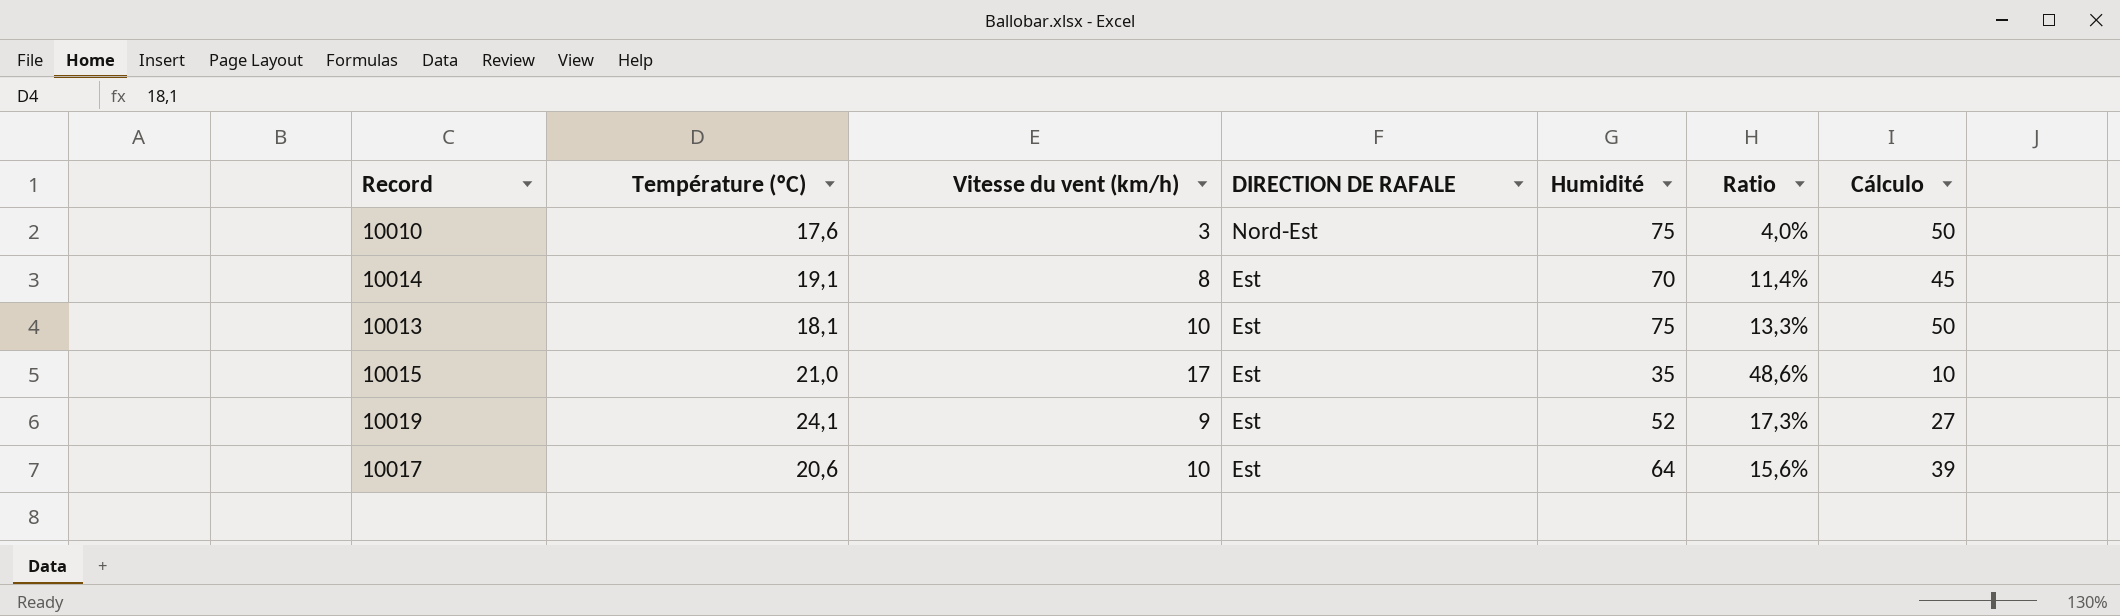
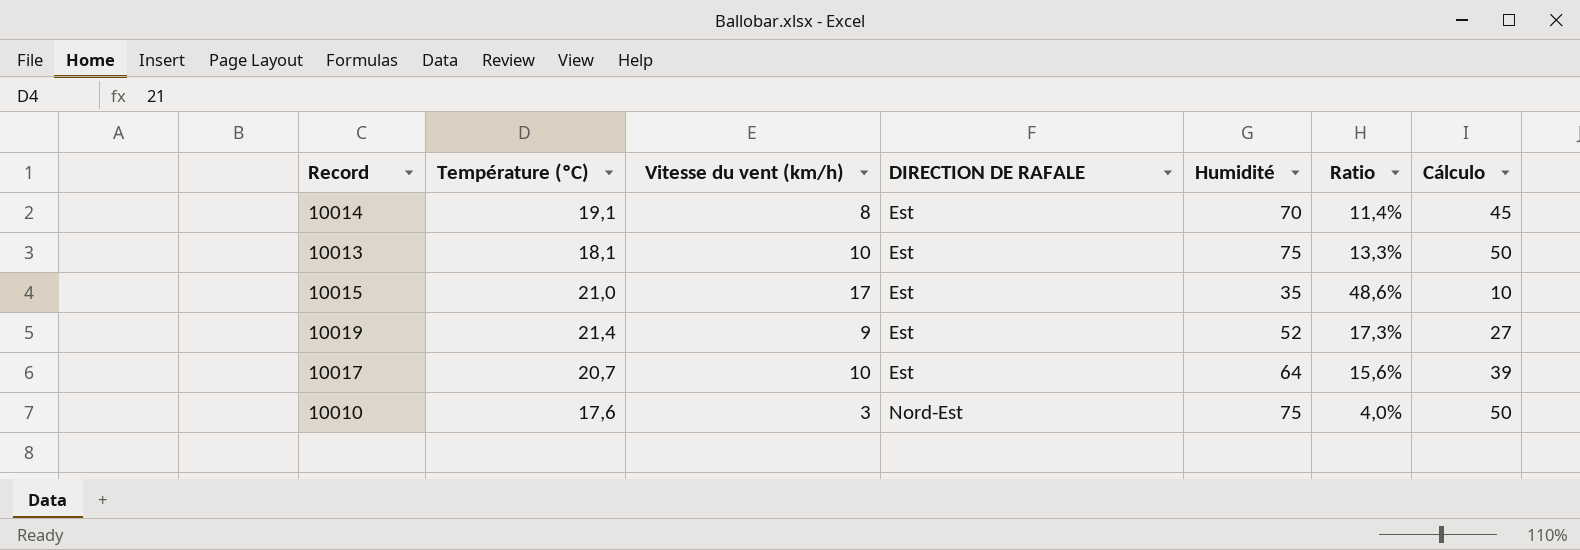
row order: DIRECTION DE RAFALE descending -> DIRECTION DE RAFALE ascending
10019 | Température (ºC): 24,1 -> 21,4
10017 | Température (ºC): 20,6 -> 20,7

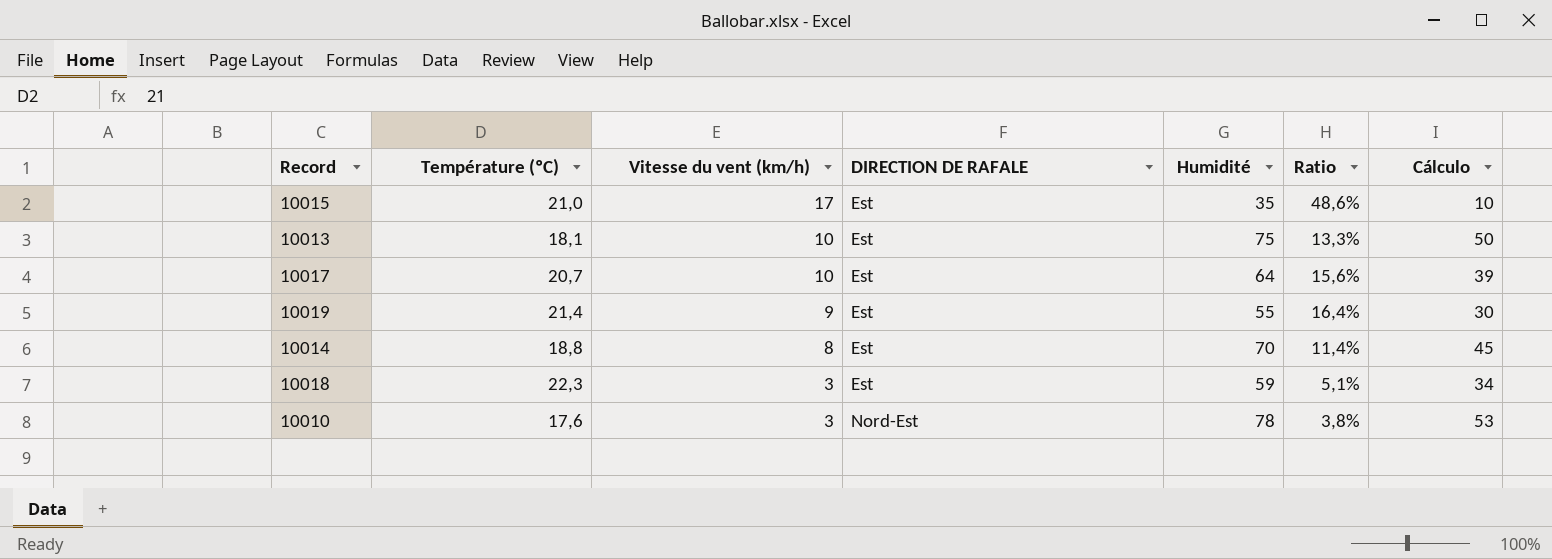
row order: DIRECTION DE RAFALE ascending -> Vitesse du vent (km/h) descending
10019 | Humidité: 52 -> 55
10019 | Ratio: 17,3% -> 16,4%
10019 | Cálculo: 27 -> 30
10014 | Température (ºC): 19,1 -> 18,8
row 10018: none -> 22,3 | 3 | Est | 59 | 5,1% | 34
10010 | Humidité: 75 -> 78
10010 | Ratio: 4,0% -> 3,8%
10010 | Cálculo: 50 -> 53

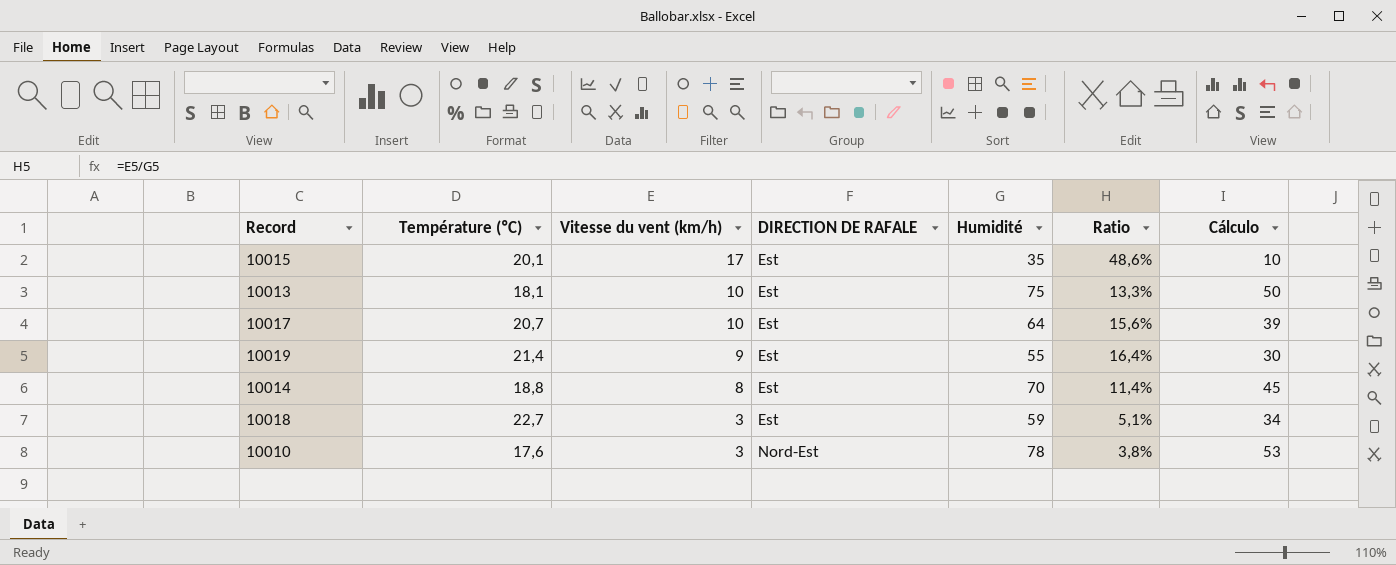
10015 | Température (ºC): 21,0 -> 20,1
10018 | Température (ºC): 22,3 -> 22,7

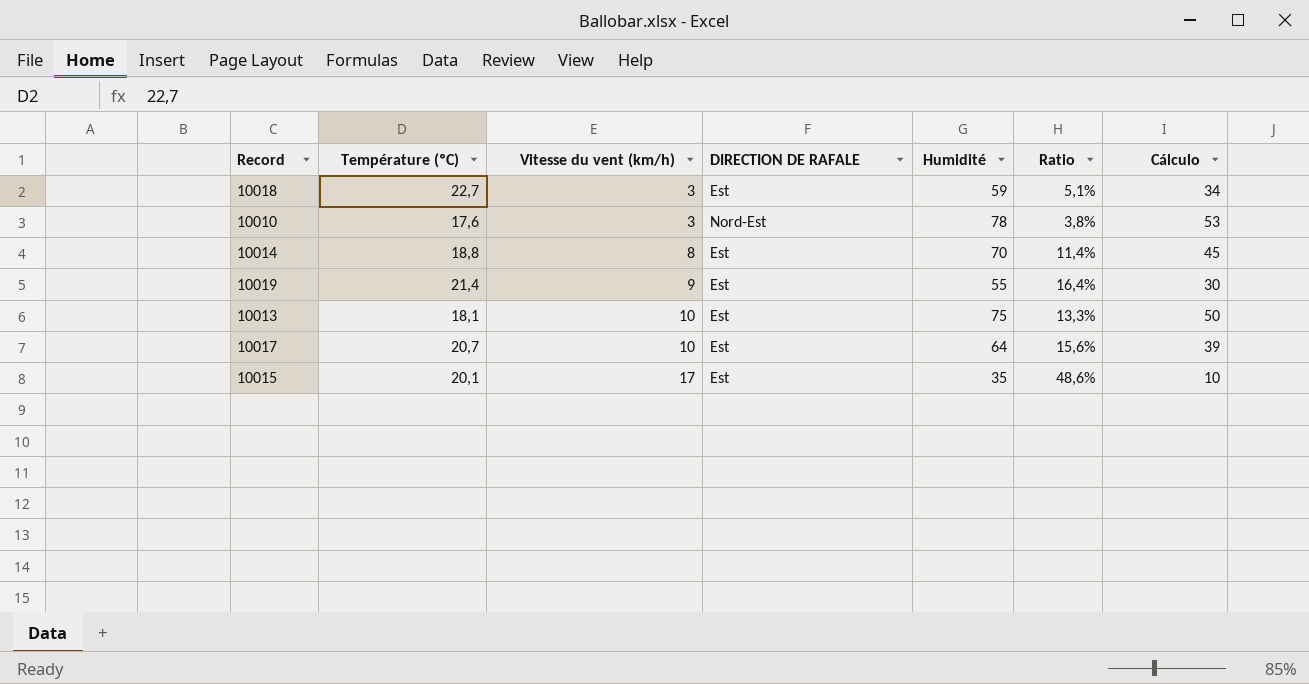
row order: Vitesse du vent (km/h) descending -> Vitesse du vent (km/h) ascending

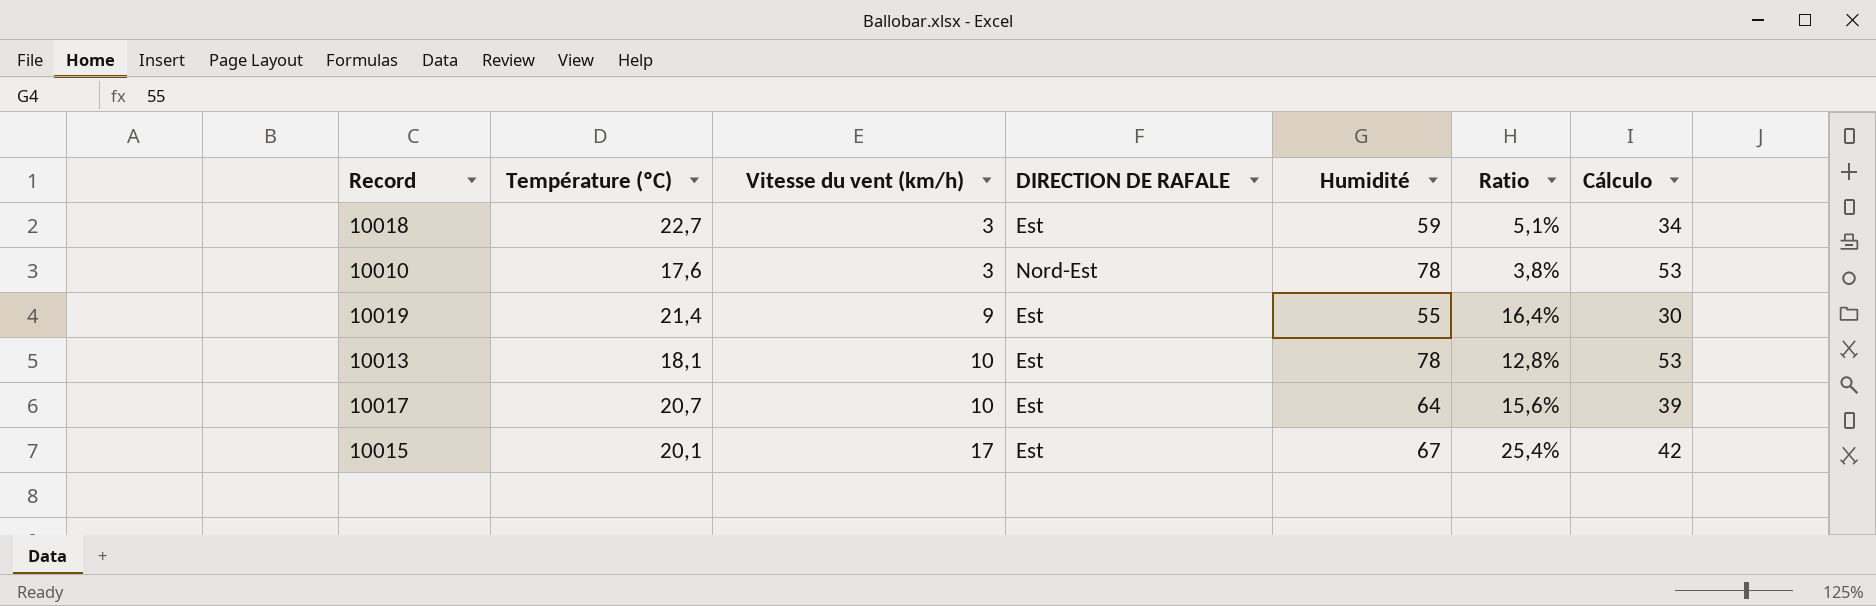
row 10014: 18,8 | 8 | Est | 70 | 11,4% | 45 -> none
10013 | Humidité: 75 -> 78
10013 | Ratio: 13,3% -> 12,8%
10013 | Cálculo: 50 -> 53
10015 | Humidité: 35 -> 67
10015 | Ratio: 48,6% -> 25,4%
10015 | Cálculo: 10 -> 42

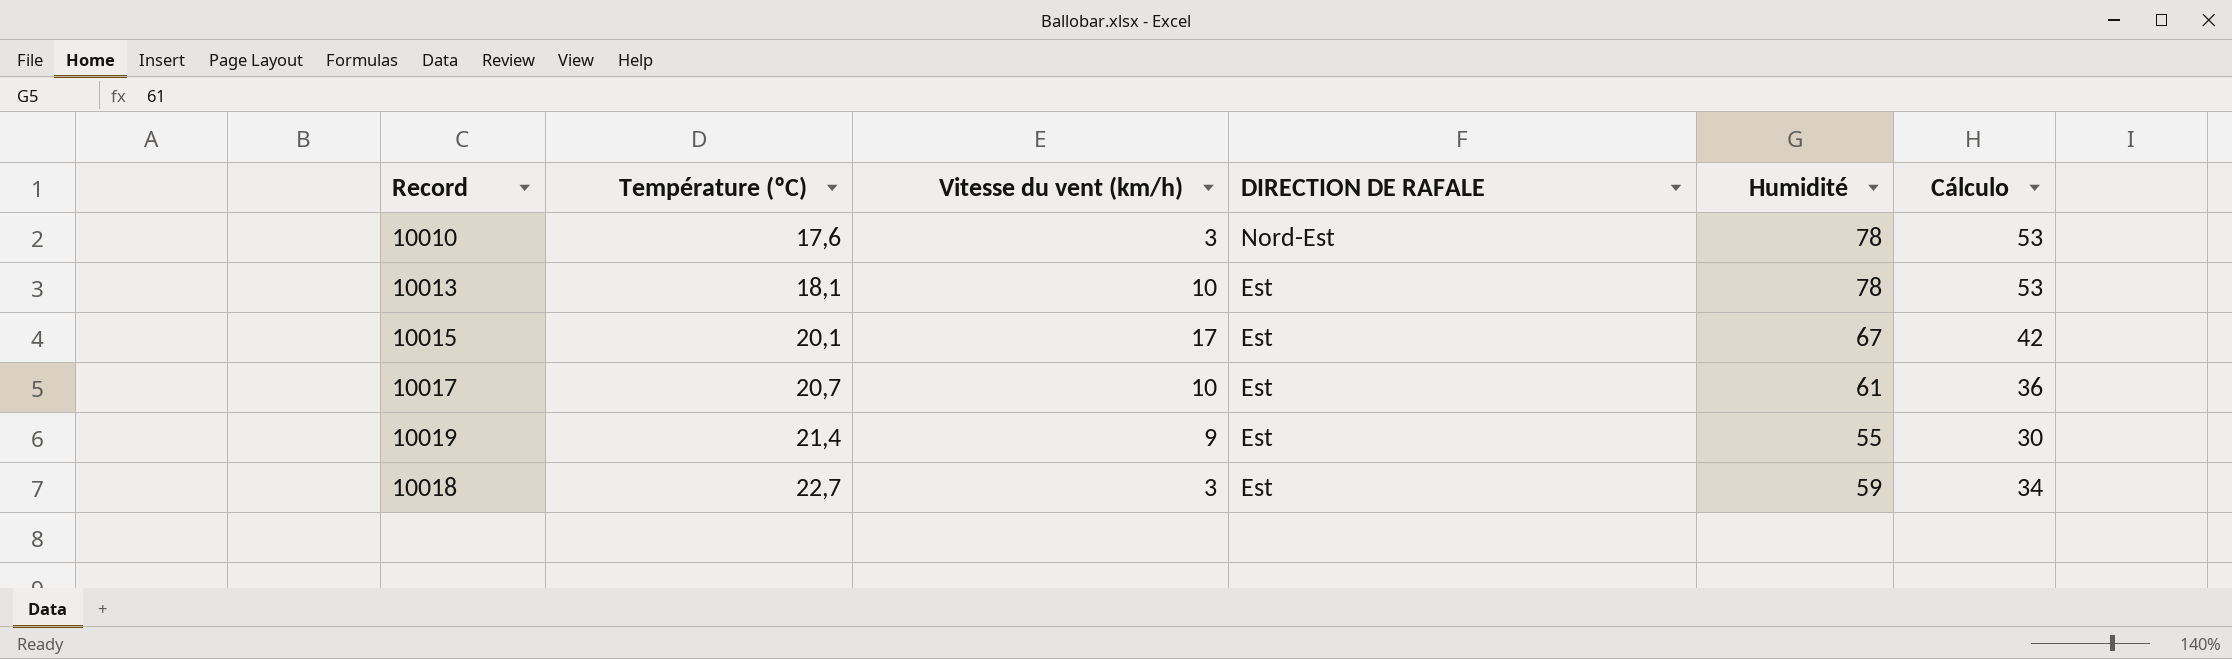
row order: Vitesse du vent (km/h) ascending -> Température (ºC) ascending
column Ratio | formula: [Vitesse du vent (km/h)] / [Humidité] -> none
10017 | Humidité: 64 -> 61
10017 | Cálculo: 39 -> 36

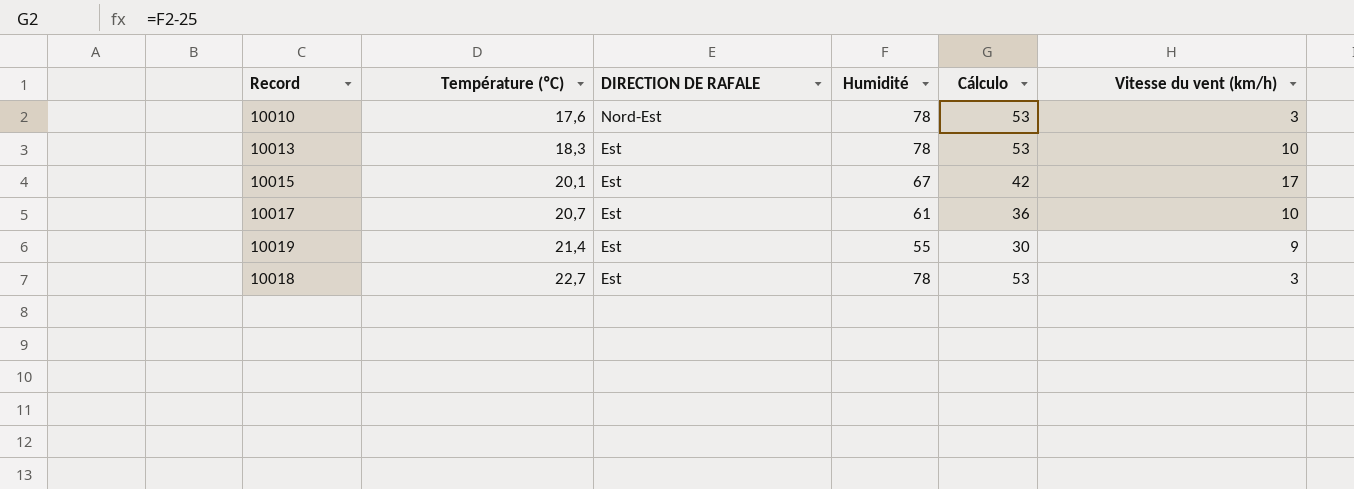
column Vitesse du vent (km/h) | position: 3 -> 6
10013 | Température (ºC): 18,1 -> 18,3
10018 | Humidité: 59 -> 78
10018 | Cálculo: 34 -> 53

